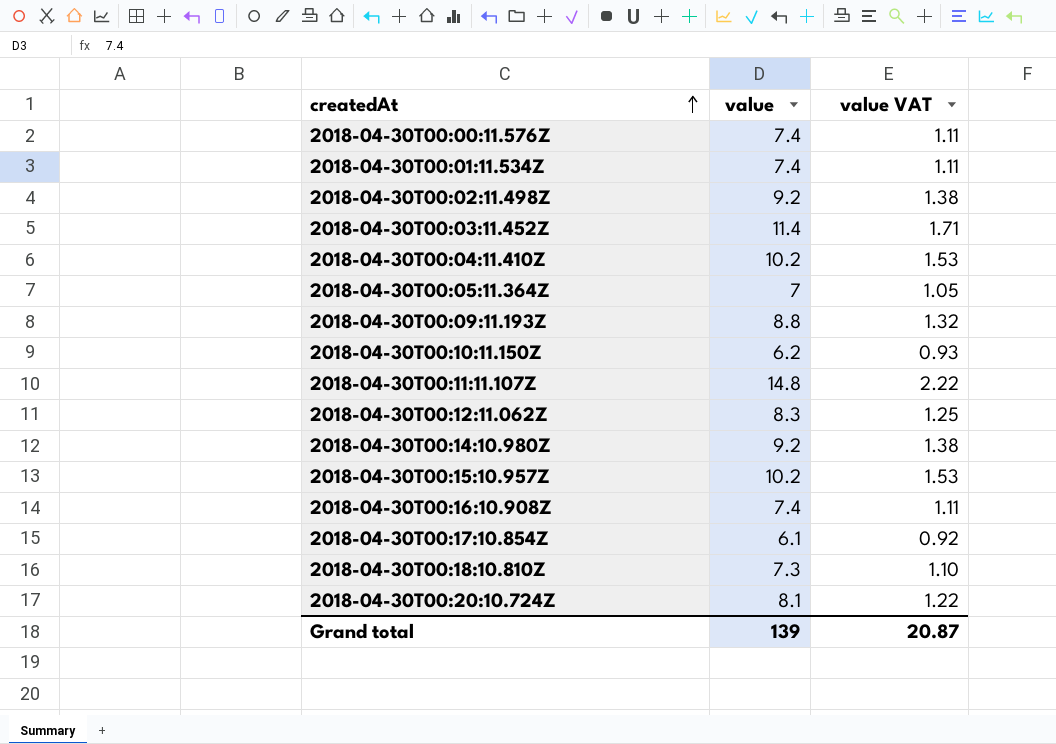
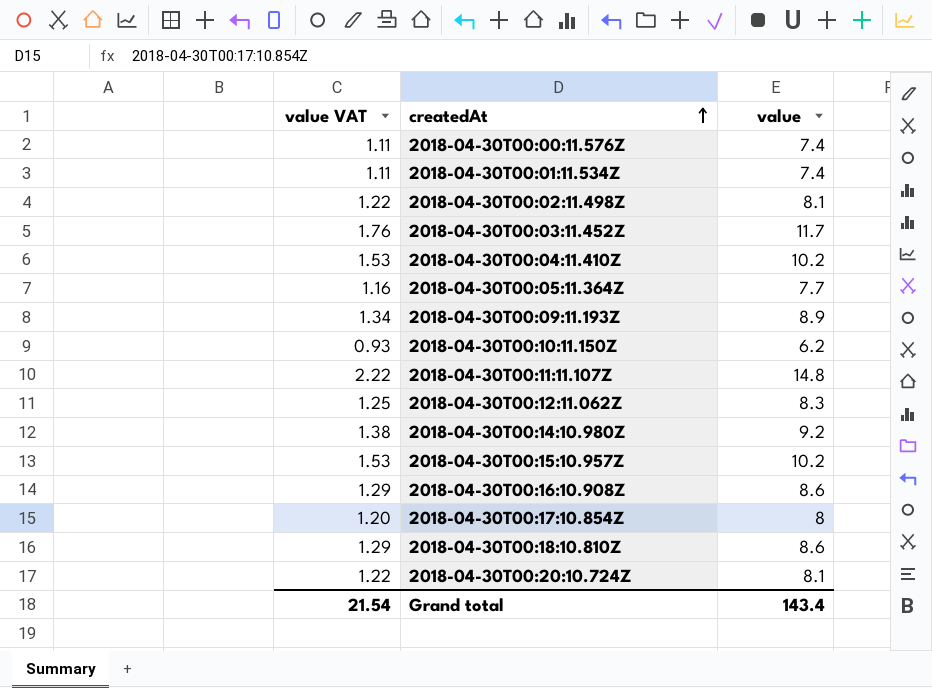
column value VAT | position: 3 -> 1
2018-04-30T00:02:11.498Z | value VAT: 1.38 -> 1.22
2018-04-30T00:02:11.498Z | value: 9.2 -> 8.1
2018-04-30T00:03:11.452Z | value VAT: 1.71 -> 1.76
2018-04-30T00:03:11.452Z | value: 11.4 -> 11.7
2018-04-30T00:05:11.364Z | value VAT: 1.05 -> 1.16
2018-04-30T00:05:11.364Z | value: 7 -> 7.7
2018-04-30T00:09:11.193Z | value VAT: 1.32 -> 1.34
2018-04-30T00:09:11.193Z | value: 8.8 -> 8.9
2018-04-30T00:16:10.908Z | value VAT: 1.11 -> 1.29
2018-04-30T00:16:10.908Z | value: 7.4 -> 8.6
2018-04-30T00:17:10.854Z | value VAT: 0.92 -> 1.20
2018-04-30T00:17:10.854Z | value: 6.1 -> 8
2018-04-30T00:18:10.810Z | value VAT: 1.10 -> 1.29
2018-04-30T00:18:10.810Z | value: 7.3 -> 8.6
Grand total | value VAT: 20.87 -> 21.54
Grand total | value: 139 -> 143.4

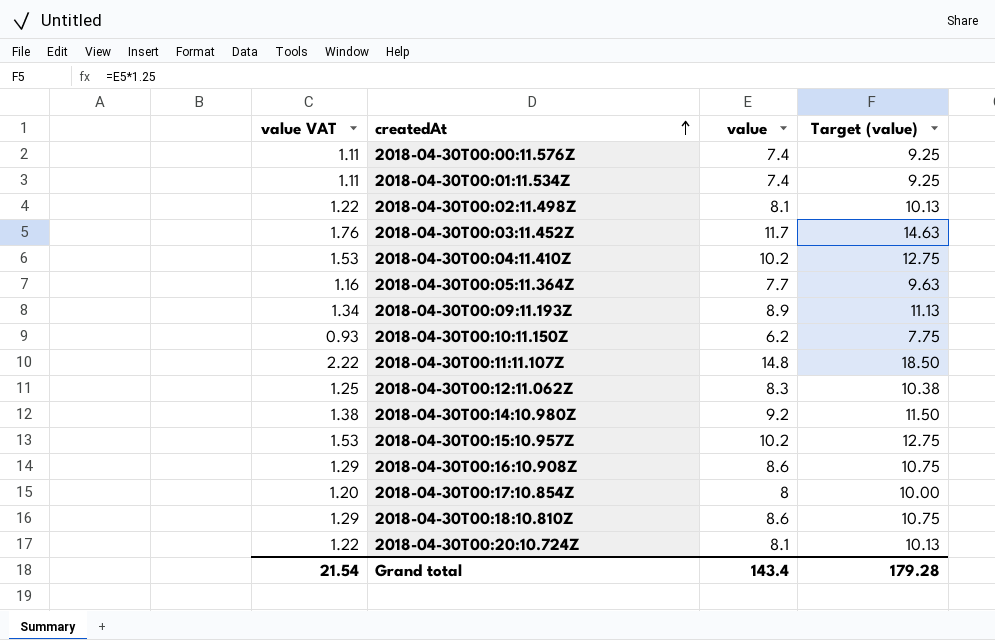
column Target (value) | formula: none -> [value] * 1.25

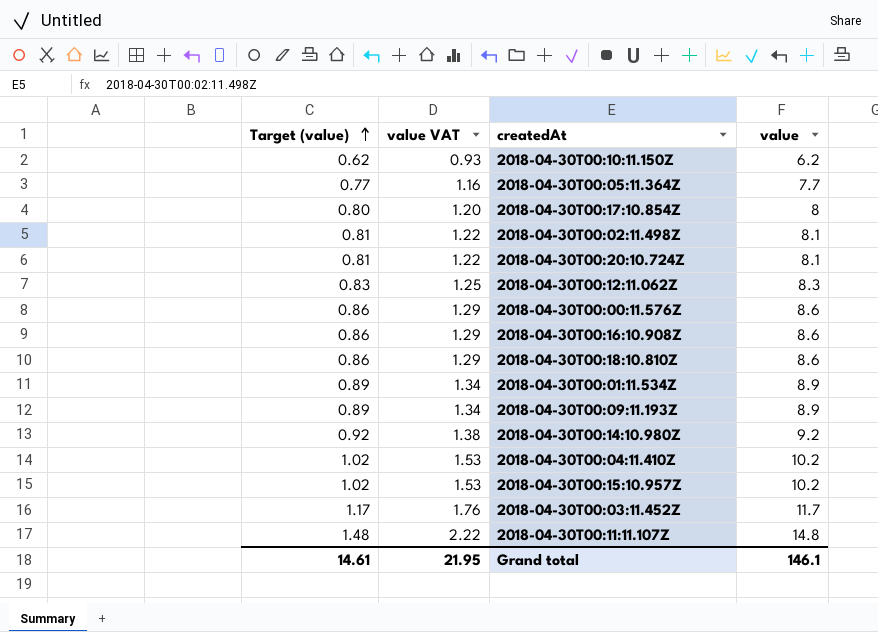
row order: createdAt ascending -> Target (value) ascending
column Target (value) | formula: [value] * 1.25 -> [value] * 0.1
column Target (value) | position: 4 -> 1
2018-04-30T00:00:11.576Z | value VAT: 1.11 -> 1.29
2018-04-30T00:00:11.576Z | value: 7.4 -> 8.6
2018-04-30T00:01:11.534Z | value VAT: 1.11 -> 1.34
2018-04-30T00:01:11.534Z | value: 7.4 -> 8.9
Grand total | Target (value): 179.28 -> 14.61
Grand total | value VAT: 21.54 -> 21.95
Grand total | value: 143.4 -> 146.1

